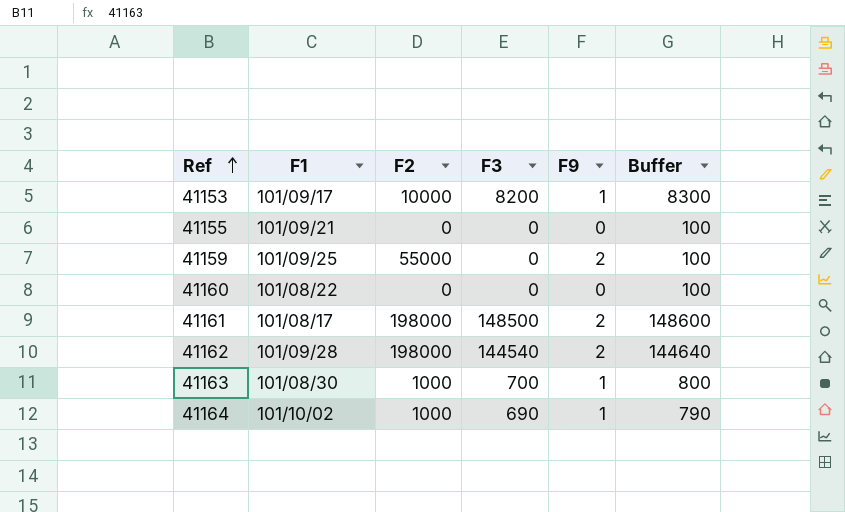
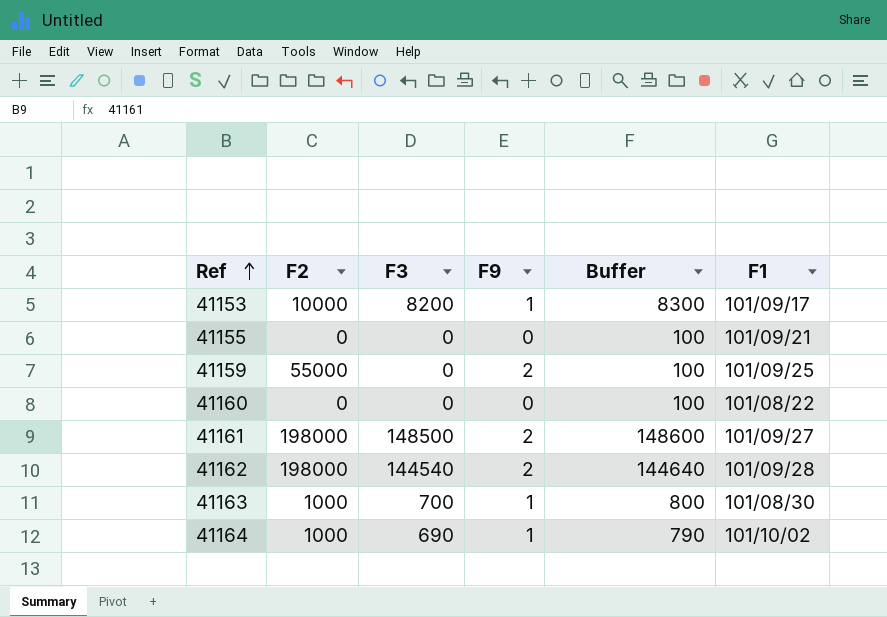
column F1 | position: 2 -> 6
41161 | F1: 101/08/17 -> 101/09/27

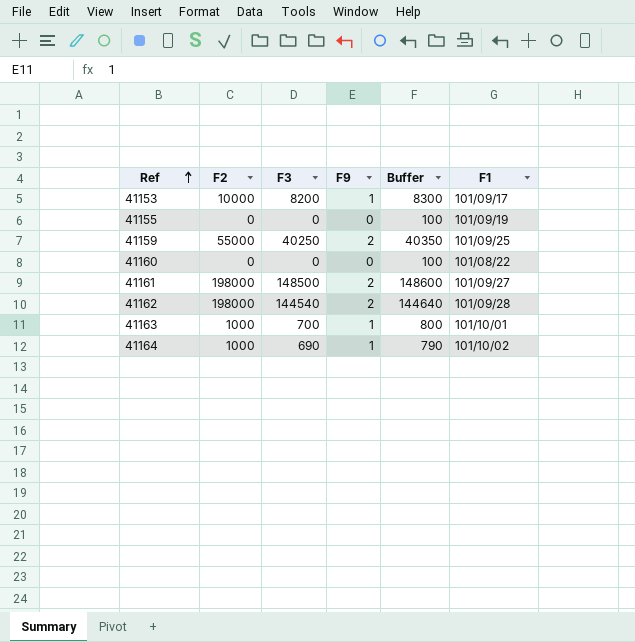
41155 | F1: 101/09/21 -> 101/09/19
41159 | F3: 0 -> 40250
41159 | Buffer: 100 -> 40350
41163 | F1: 101/08/30 -> 101/10/01

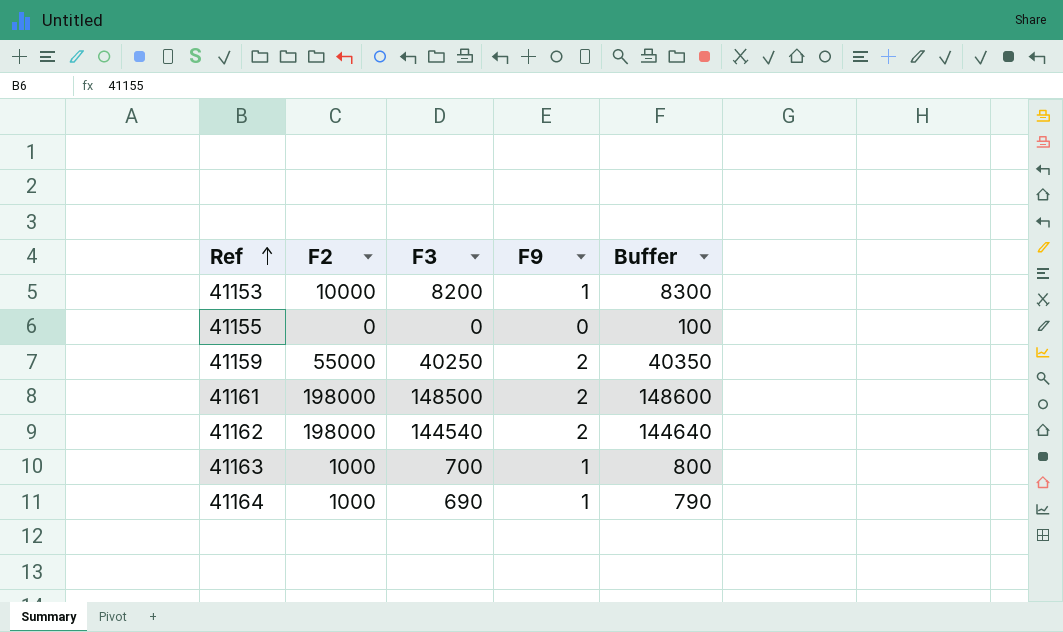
column F1 | position: 6 -> none
row 41160: 0 | 0 | 0 | 100 | 101/08/22 -> none

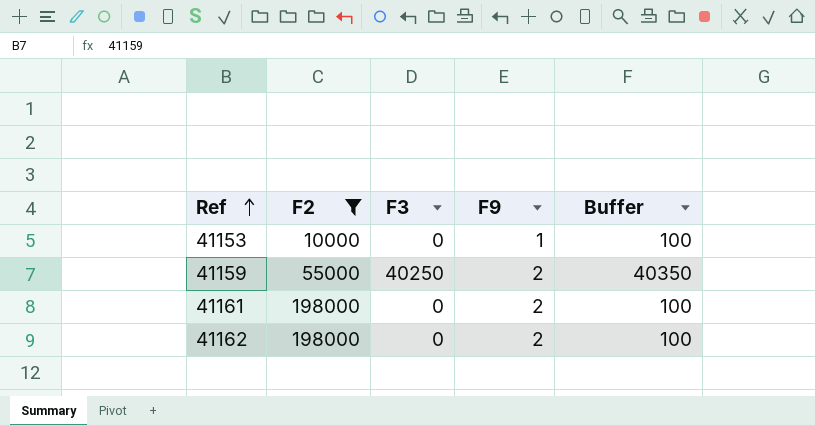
filter: none -> F2 >= 10000
41153 | F3: 8200 -> 0
41153 | Buffer: 8300 -> 100
41161 | F3: 148500 -> 0
41161 | Buffer: 148600 -> 100
41162 | F3: 144540 -> 0
41162 | Buffer: 144640 -> 100

